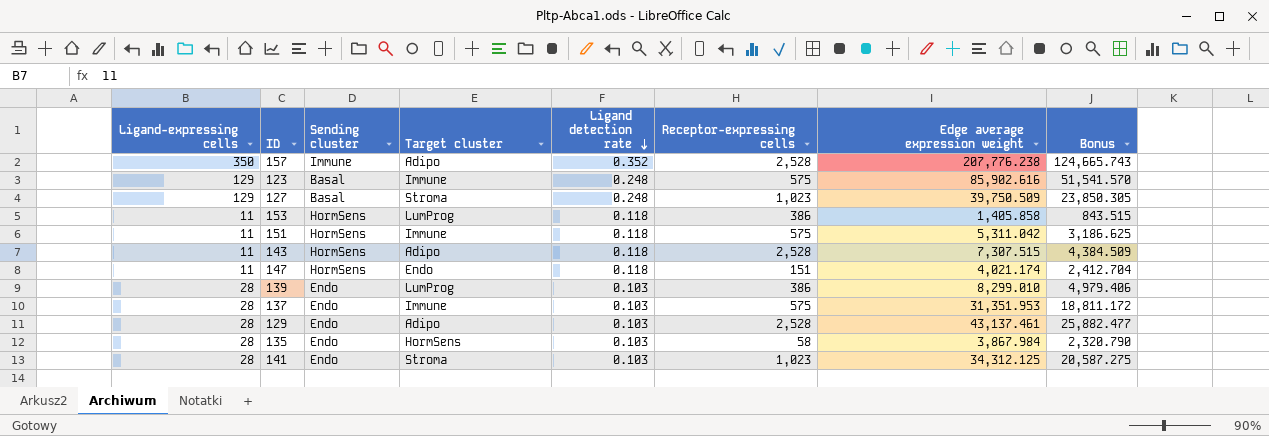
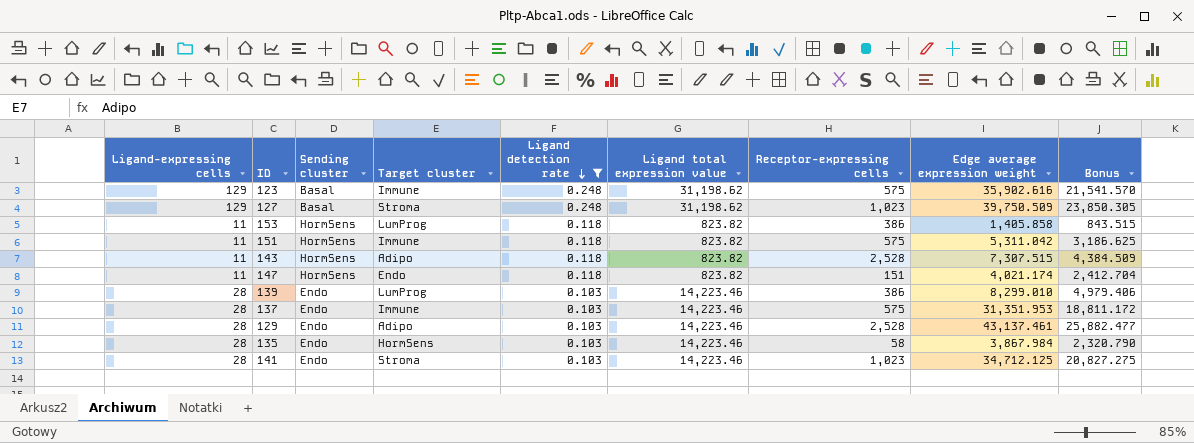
filter: none -> Ligand detection rate != 0.352
column Ligand total expression value | position: none -> 6
123 | Edge average expression weight: 85,902.616 -> 35,902.616
123 | Bonus: 51,541.570 -> 21,541.570
141 | Edge average expression weight: 34,312.125 -> 34,712.125
141 | Bonus: 20,587.275 -> 20,827.275

